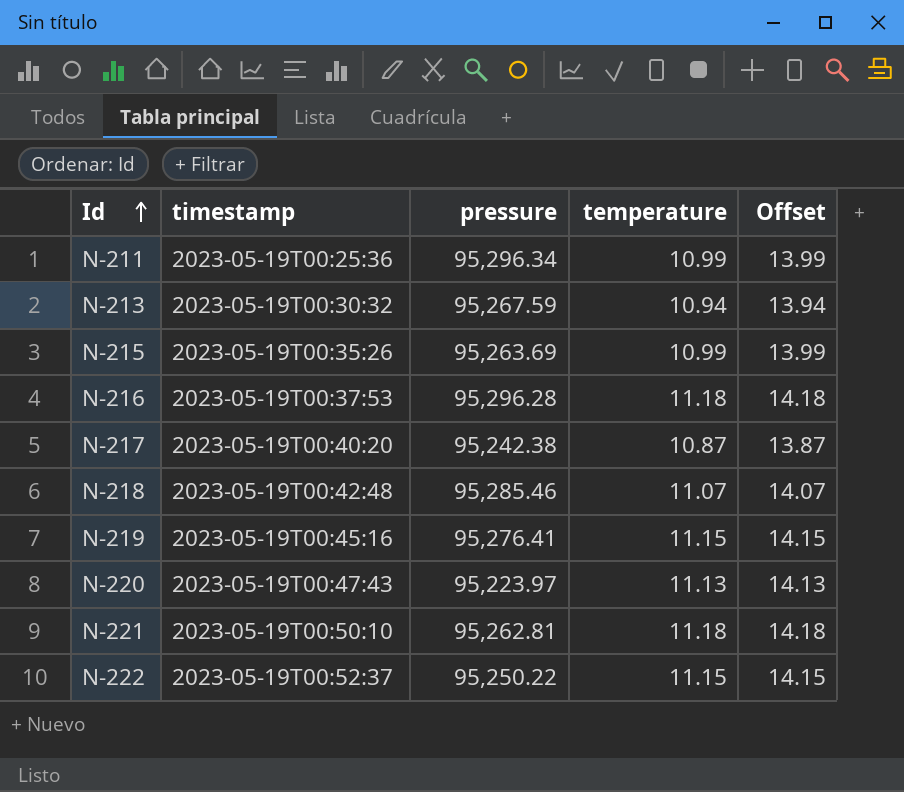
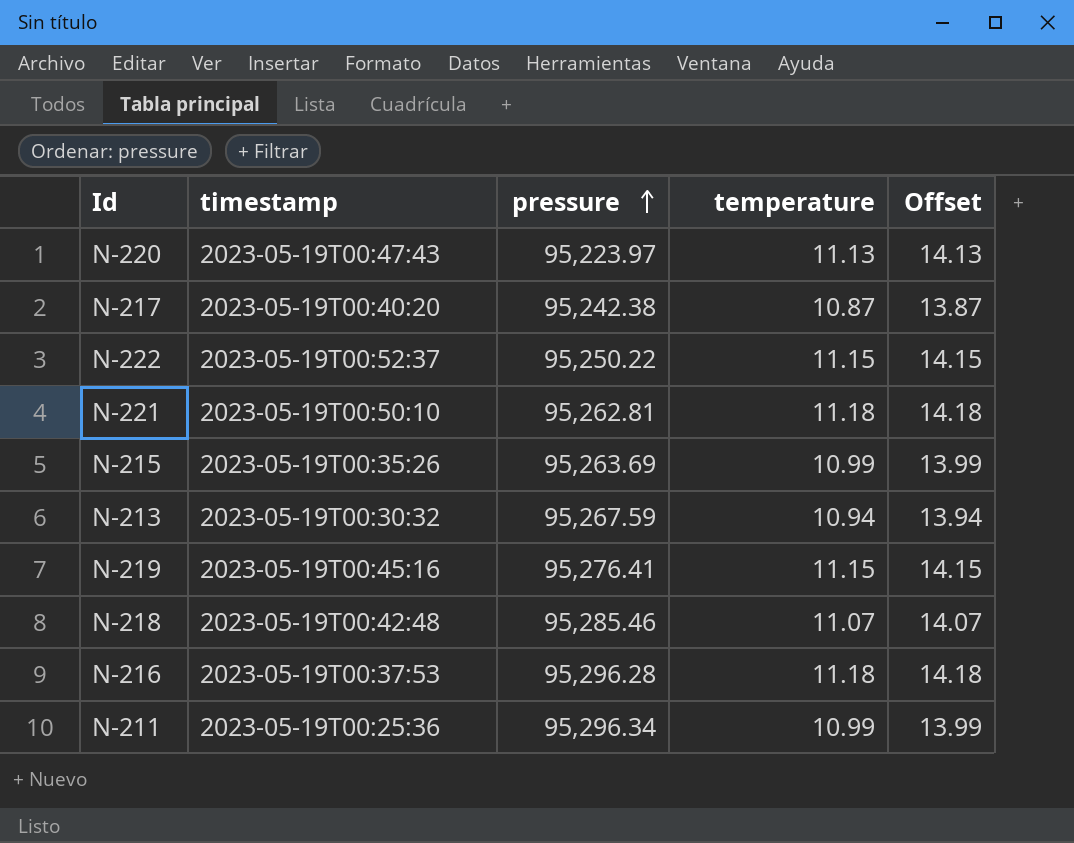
row order: Id ascending -> pressure ascending

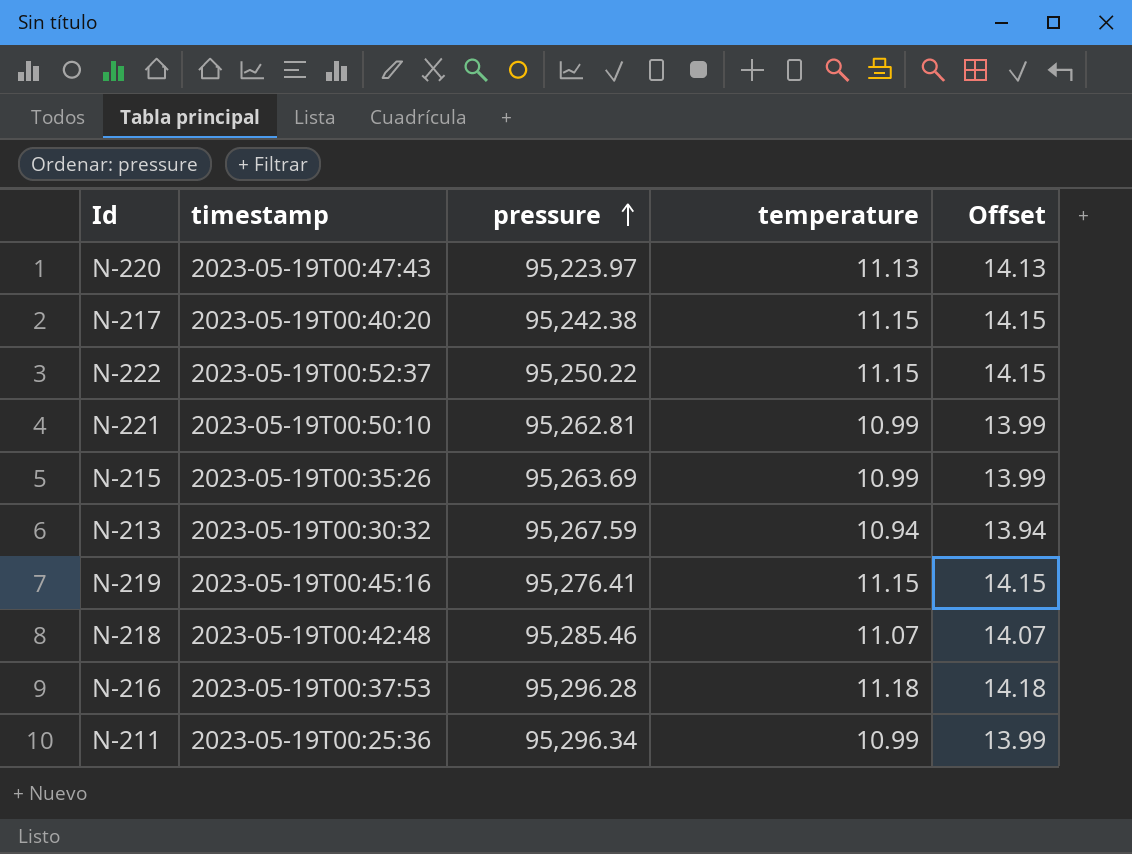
N-217 | temperature: 10.87 -> 11.15
N-217 | Offset: 13.87 -> 14.15
N-221 | temperature: 11.18 -> 10.99
N-221 | Offset: 14.18 -> 13.99

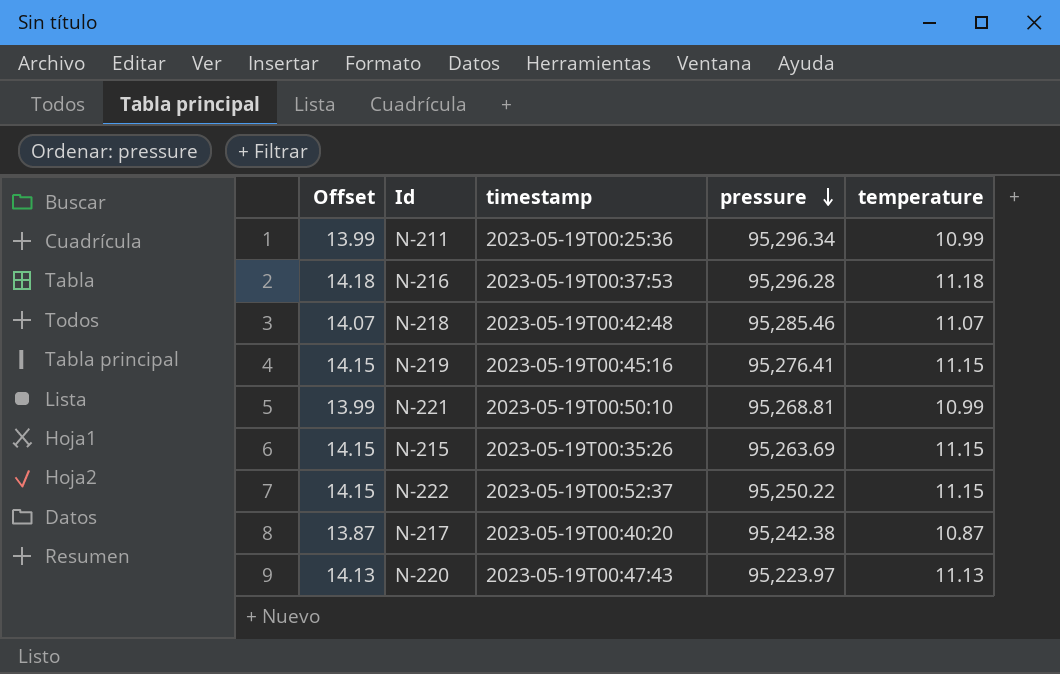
row order: pressure ascending -> pressure descending
column Offset | position: 5 -> 1
row N-213: 2023-05-19T00:30:32 | 95,267.59 | 10.94 | 13.94 -> none
N-221 | pressure: 95,262.81 -> 95,268.81
N-215 | Offset: 13.99 -> 14.15
N-215 | temperature: 10.99 -> 11.15
N-217 | Offset: 14.15 -> 13.87
N-217 | temperature: 11.15 -> 10.87

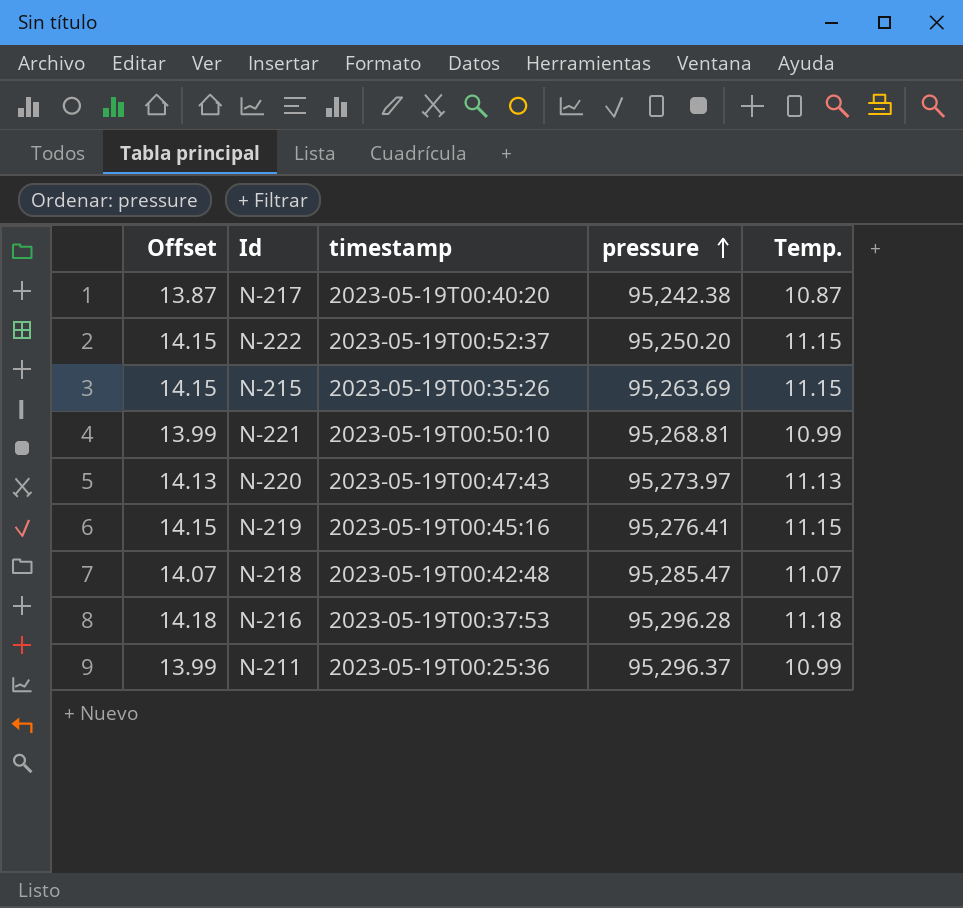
row order: pressure descending -> pressure ascending
column name: temperature -> Temp.
N-222 | pressure: 95,250.22 -> 95,250.20
N-220 | pressure: 95,223.97 -> 95,273.97
N-218 | pressure: 95,285.46 -> 95,285.47
N-211 | pressure: 95,296.34 -> 95,296.37

